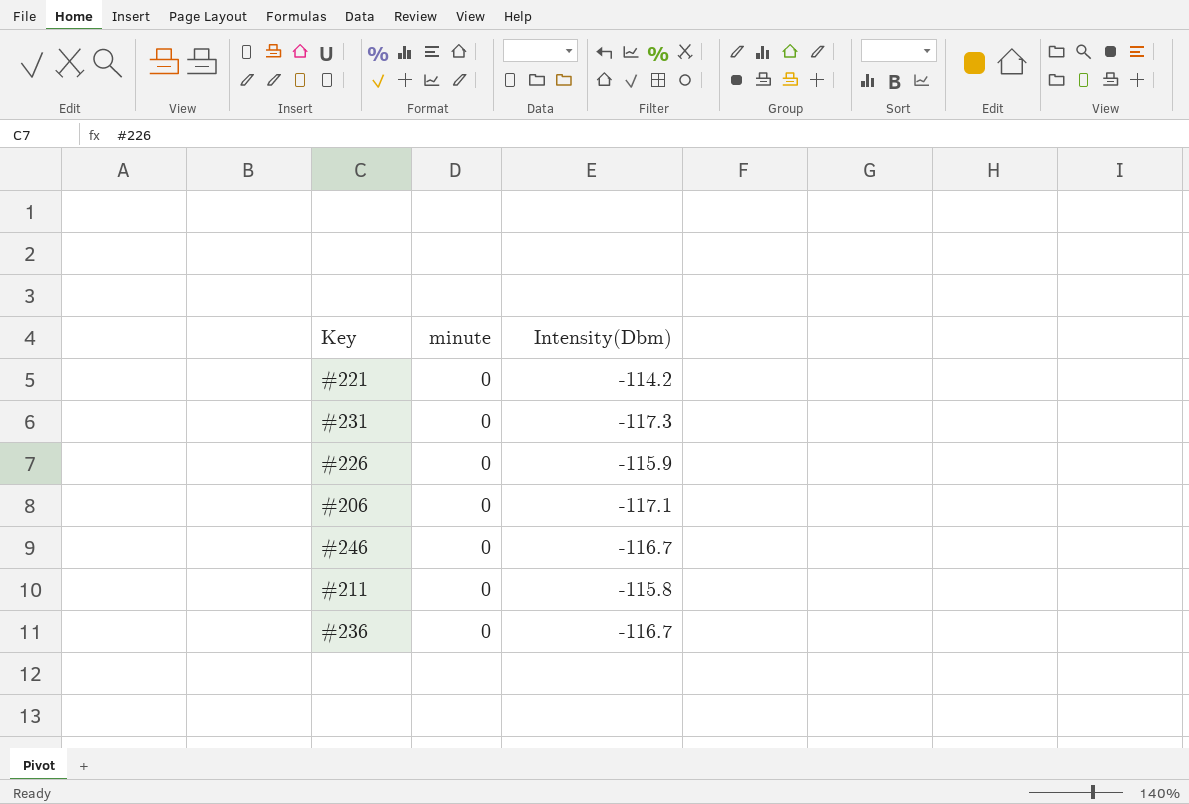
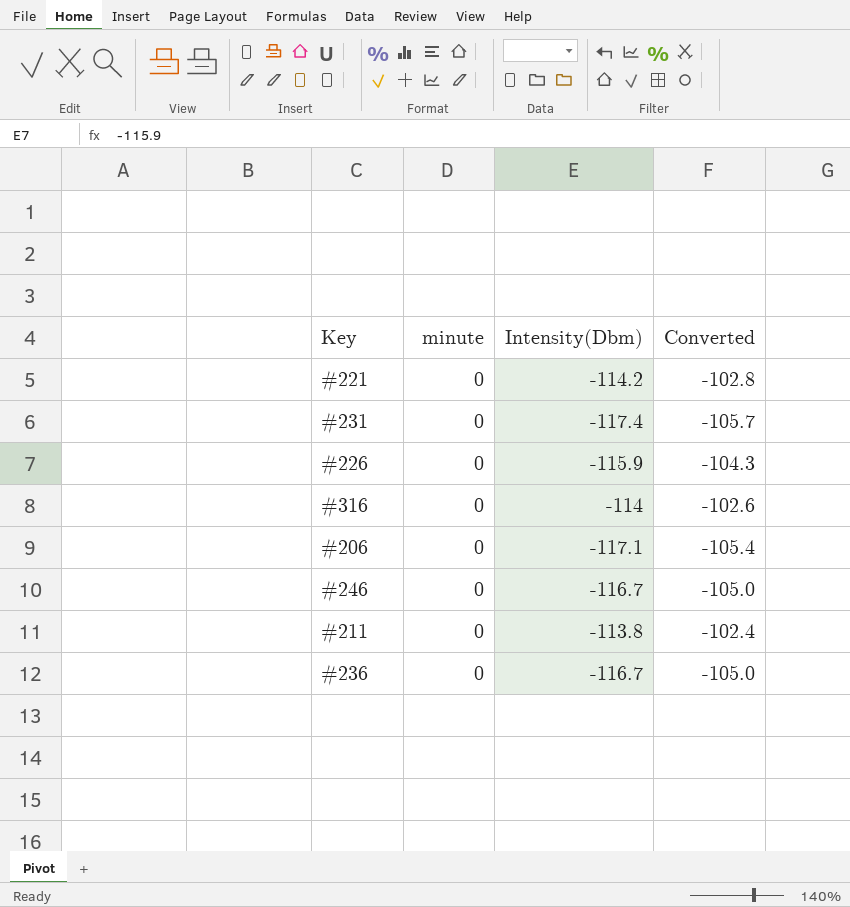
column Converted | formula: none -> [Intensity(Dbm)] * 0.9
#231 | Intensity(Dbm): -117.3 -> -117.4
row #316: none -> 0 | -114 | -102.6
#211 | Intensity(Dbm): -115.8 -> -113.8

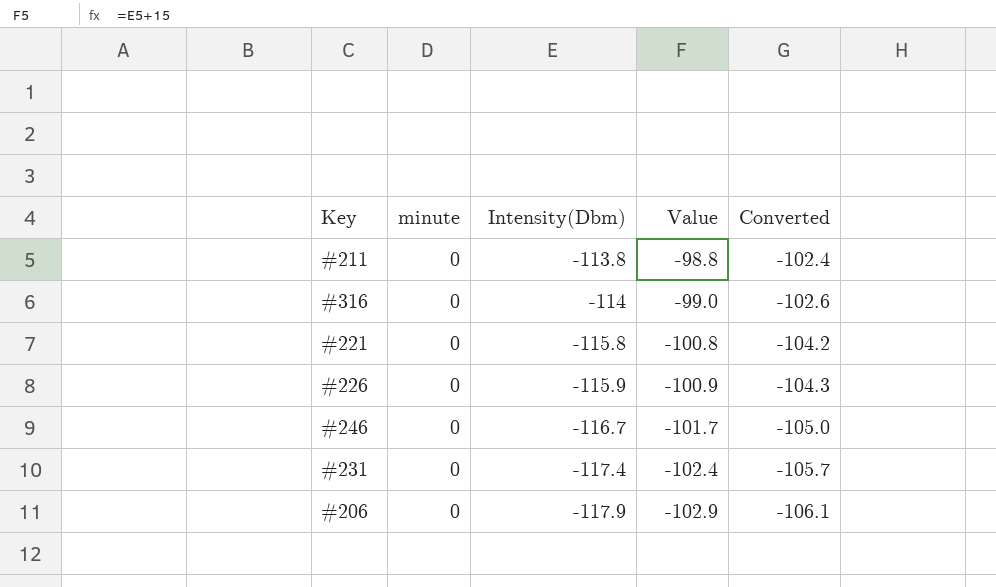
row order: none -> Intensity(Dbm) descending
column Value | formula: none -> [Intensity(Dbm)] + 15
row #236: 0 | -116.7 | -105.0 -> none
#221 | Intensity(Dbm): -114.2 -> -115.8
#221 | Converted: -102.8 -> -104.2
#206 | Intensity(Dbm): -117.1 -> -117.9
#206 | Converted: -105.4 -> -106.1

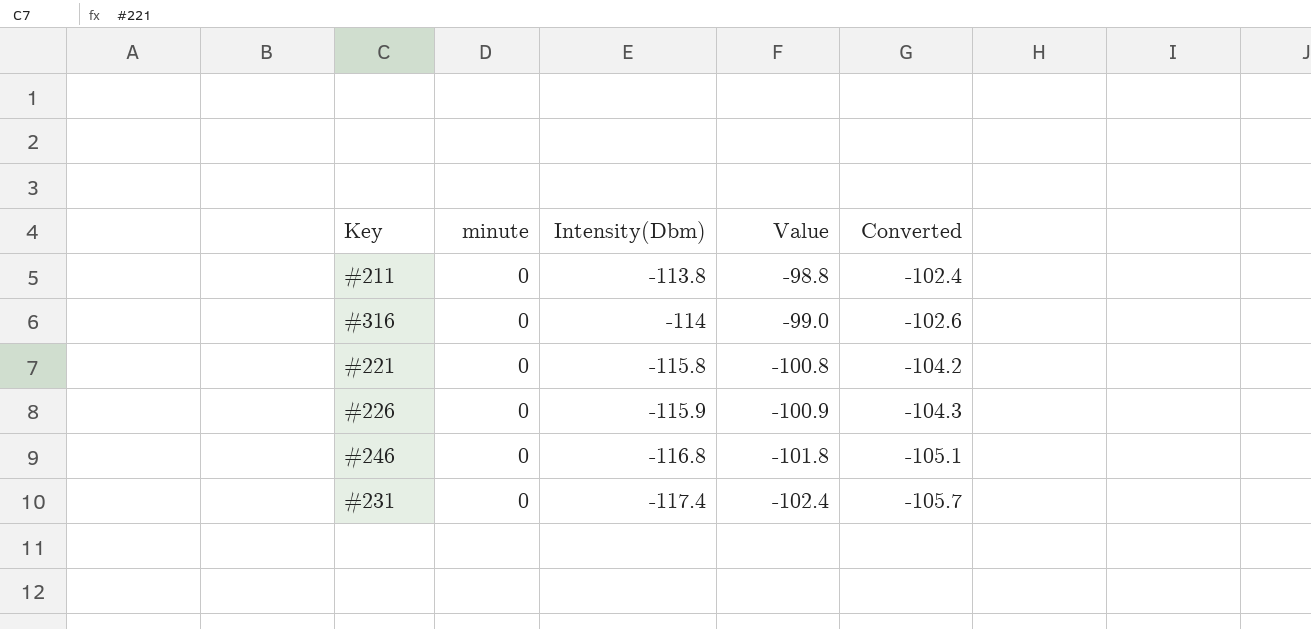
row #206: 0 | -117.9 | -102.9 | -106.1 -> none
#246 | Intensity(Dbm): -116.7 -> -116.8
#246 | Value: -101.7 -> -101.8
#246 | Converted: -105.0 -> -105.1

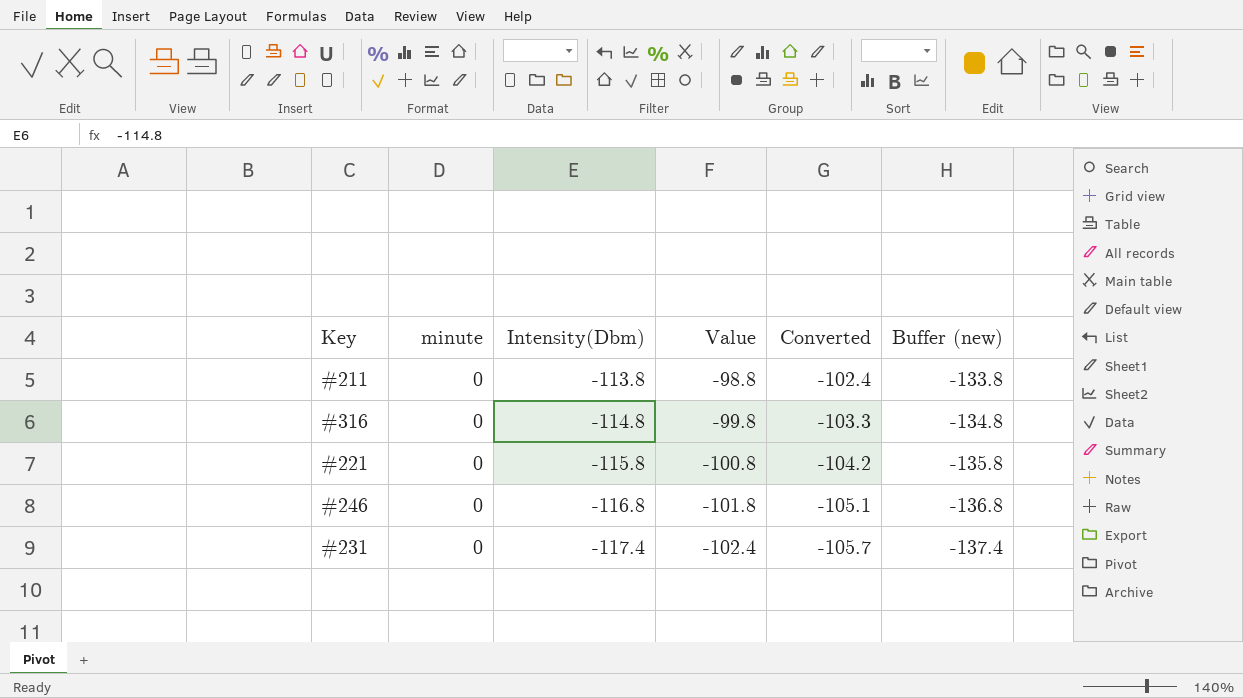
column Buffer (new) | formula: none -> [Intensity(Dbm)] - 20
row #226: 0 | -115.9 | -100.9 | -104.3 -> none
#316 | Intensity(Dbm): -114 -> -114.8
#316 | Value: -99.0 -> -99.8
#316 | Converted: -102.6 -> -103.3

